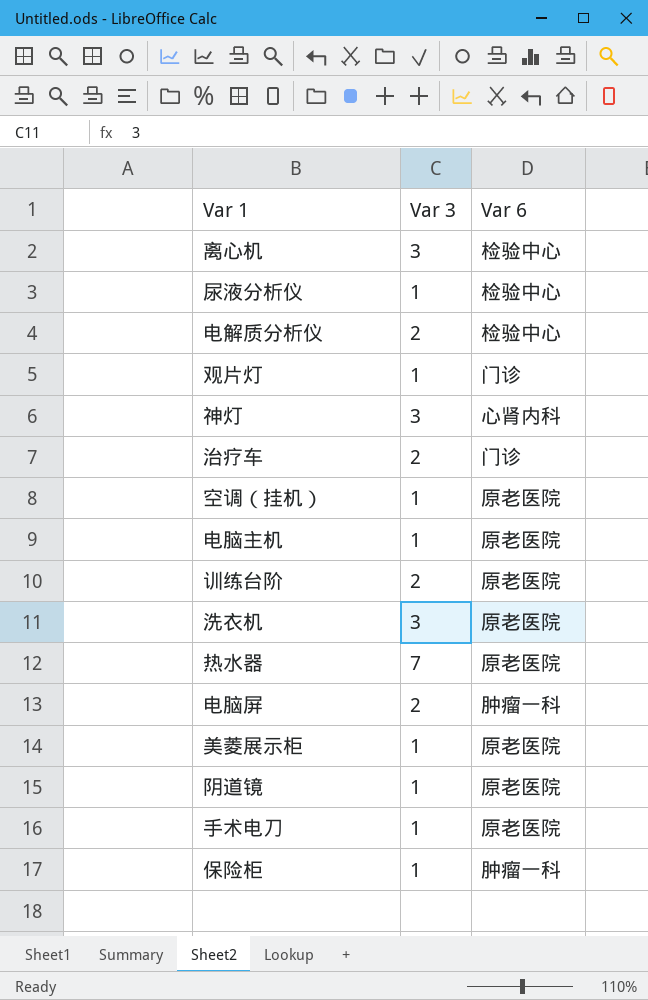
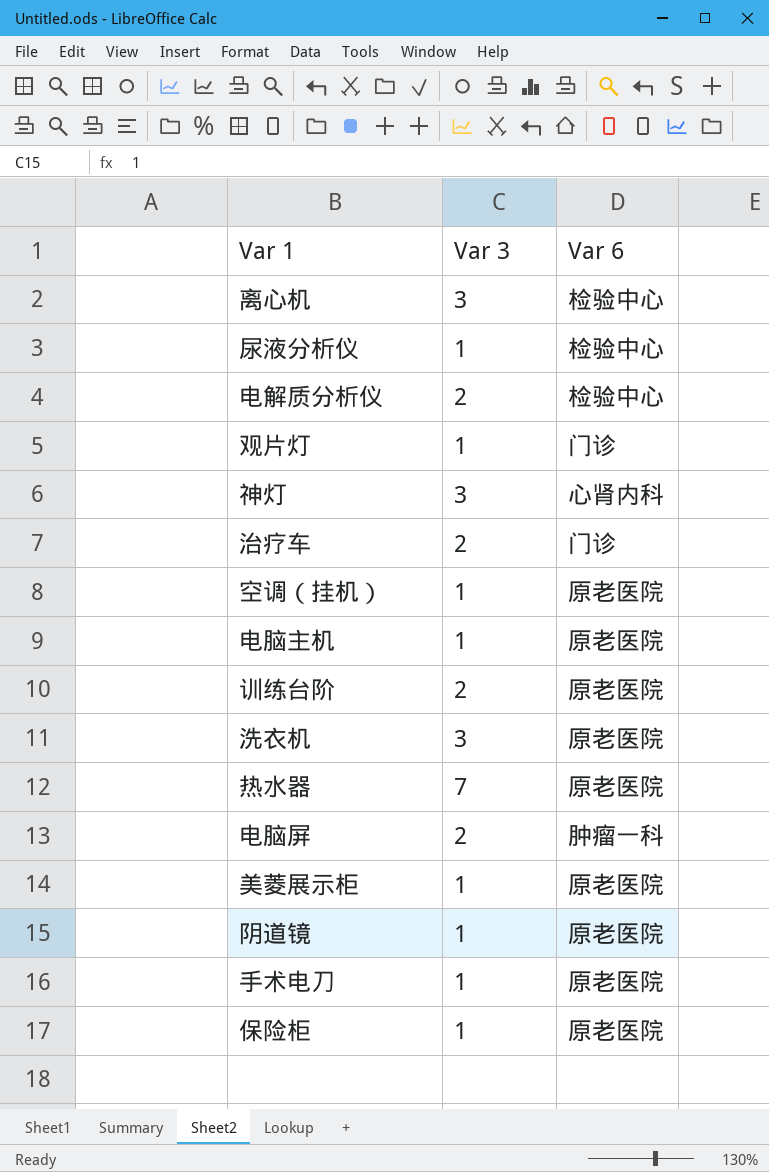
保险柜 | Var 6: 肿瘤一科 -> 原老医院

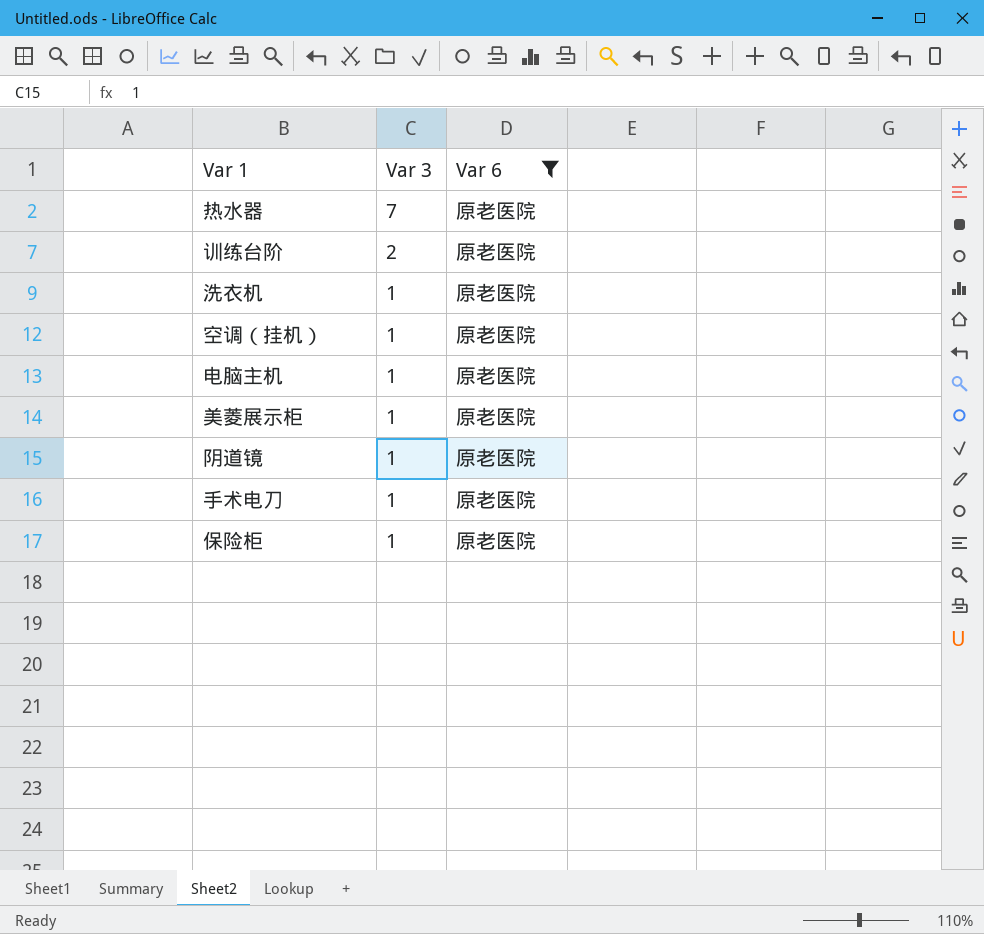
filter: none -> Var 6 = 原老医院
row order: none -> Var 3 descending
洗衣机 | Var 3: 3 -> 1

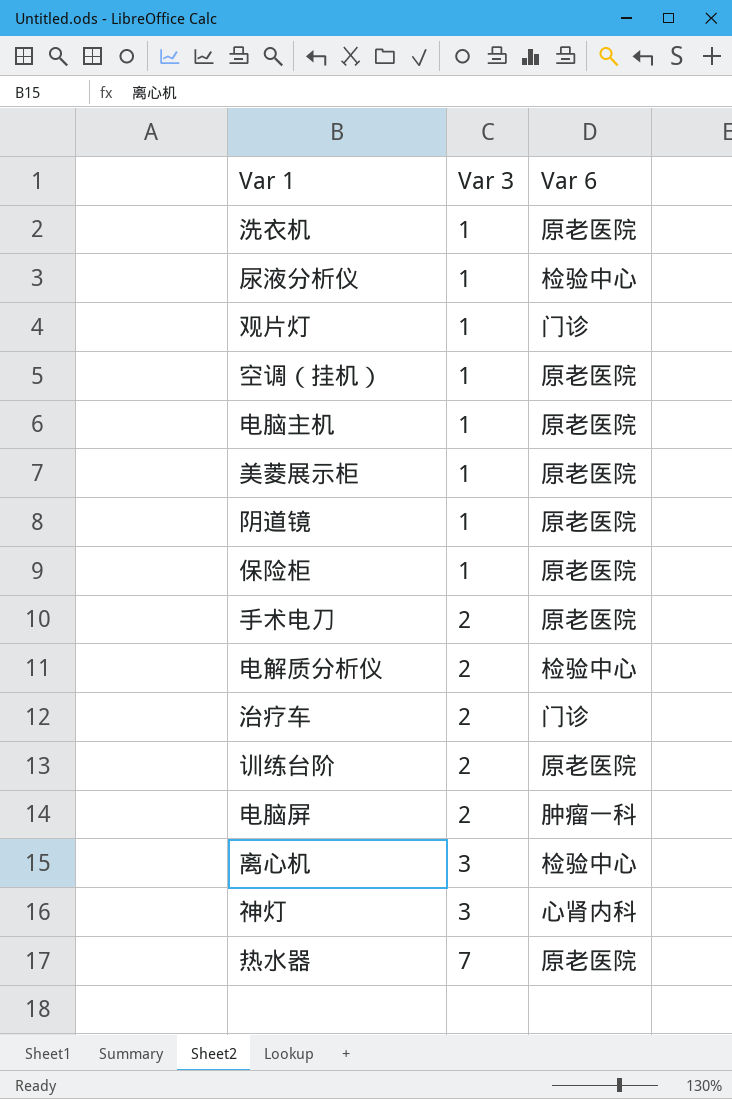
filter: Var 6 = 原老医院 -> none
row order: Var 3 descending -> Var 3 ascending
手术电刀 | Var 3: 1 -> 2

